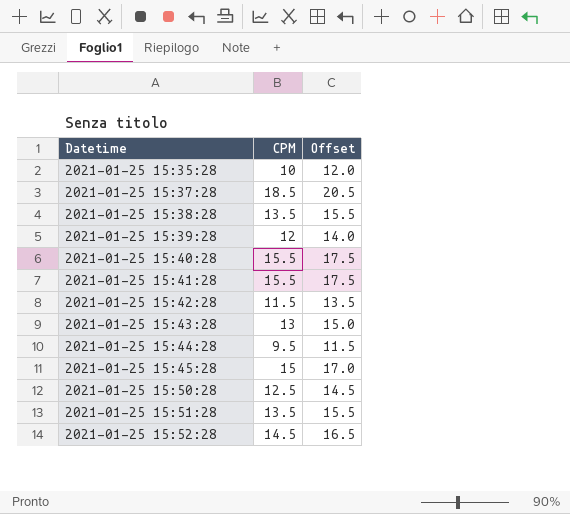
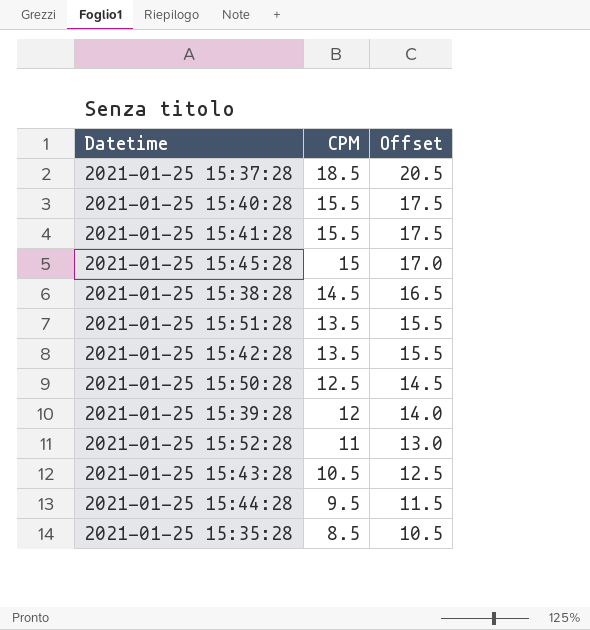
row order: Datetime ascending -> CPM descending
2021-01-25 15:38:28 | CPM: 13.5 -> 14.5
2021-01-25 15:38:28 | Offset: 15.5 -> 16.5
2021-01-25 15:42:28 | CPM: 11.5 -> 13.5
2021-01-25 15:42:28 | Offset: 13.5 -> 15.5
2021-01-25 15:52:28 | CPM: 14.5 -> 11
2021-01-25 15:52:28 | Offset: 16.5 -> 13.0
2021-01-25 15:43:28 | CPM: 13 -> 10.5
2021-01-25 15:43:28 | Offset: 15.0 -> 12.5
2021-01-25 15:35:28 | CPM: 10 -> 8.5
2021-01-25 15:35:28 | Offset: 12.0 -> 10.5

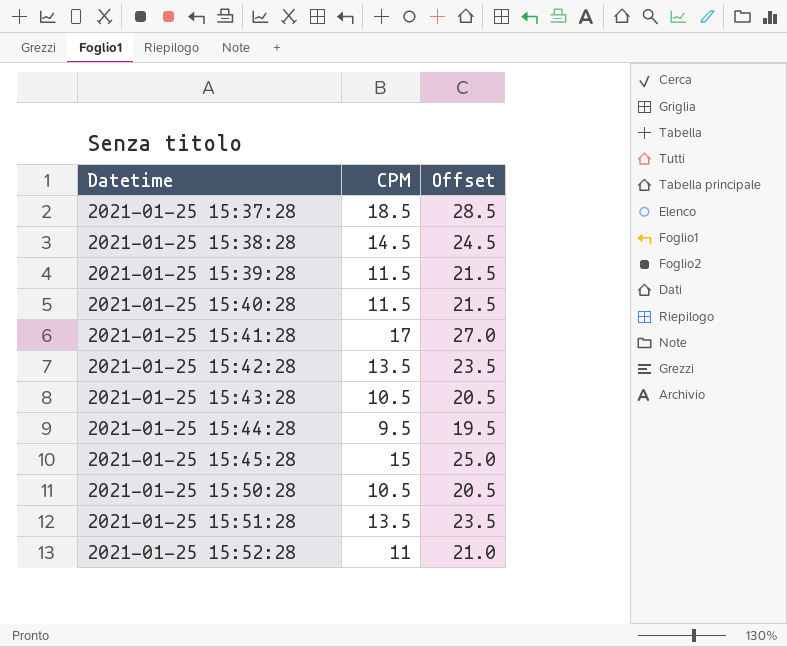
row order: CPM descending -> Datetime ascending
column Offset | formula: [CPM] + 2 -> [CPM] + 10
row 2021-01-25 15:35:28: 8.5 | 10.5 -> none
2021-01-25 15:39:28 | CPM: 12 -> 11.5
2021-01-25 15:40:28 | CPM: 15.5 -> 11.5
2021-01-25 15:41:28 | CPM: 15.5 -> 17
2021-01-25 15:50:28 | CPM: 12.5 -> 10.5

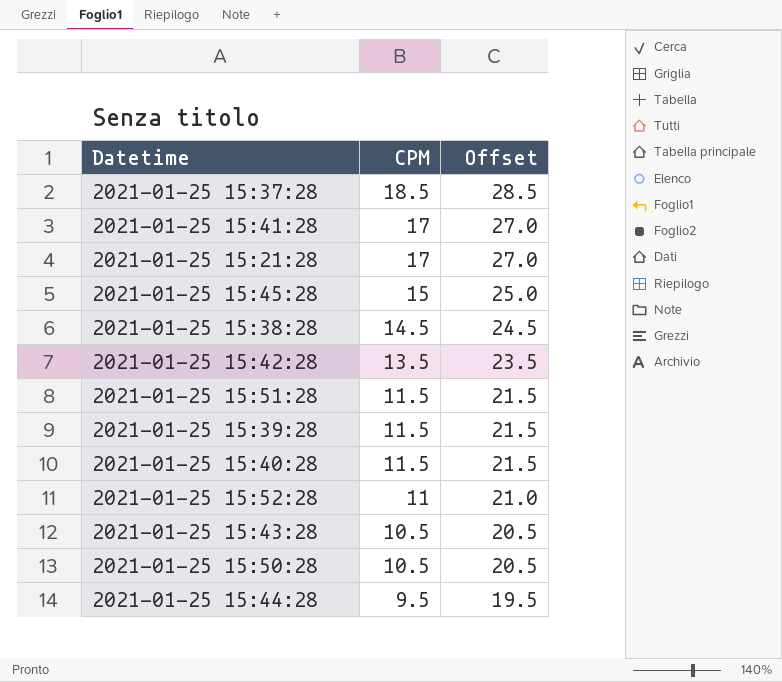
row order: Datetime ascending -> CPM descending
row 2021-01-25 15:21:28: none -> 17 | 27.0
2021-01-25 15:51:28 | CPM: 13.5 -> 11.5
2021-01-25 15:51:28 | Offset: 23.5 -> 21.5

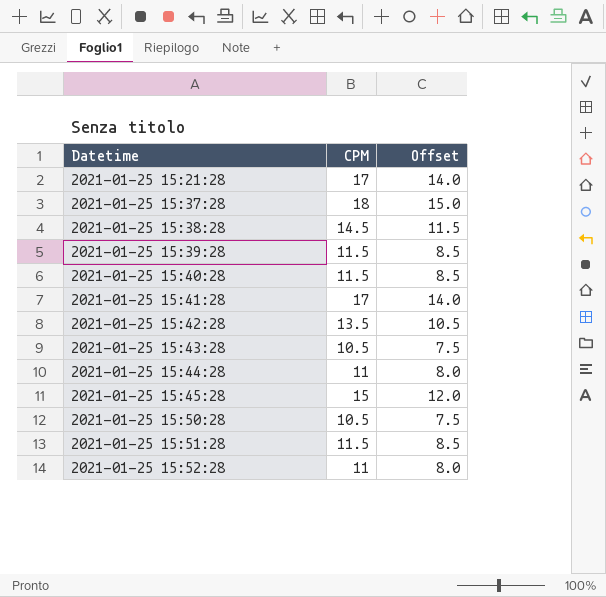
row order: CPM descending -> Datetime ascending
column Offset | formula: [CPM] + 10 -> [CPM] - 3
2021-01-25 15:37:28 | CPM: 18.5 -> 18
2021-01-25 15:44:28 | CPM: 9.5 -> 11

